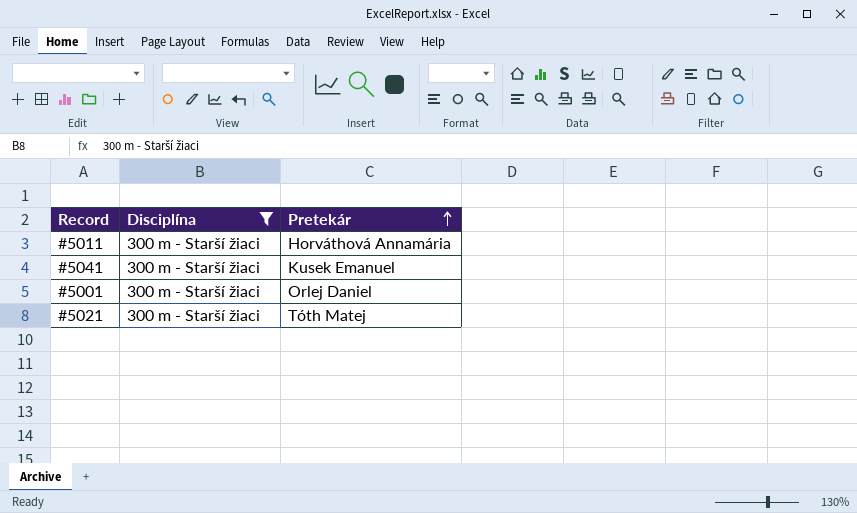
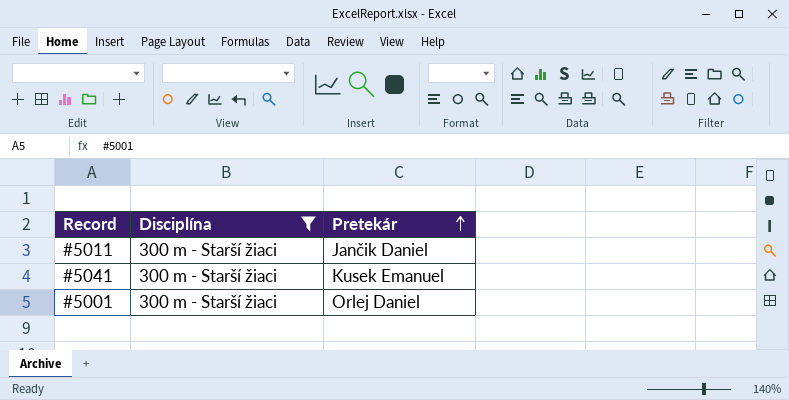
row #5021: 300 m - Starší žiaci | Tóth Matej -> none
#5011 | Pretekár: Horváthová Annamária -> Jančik Daniel

